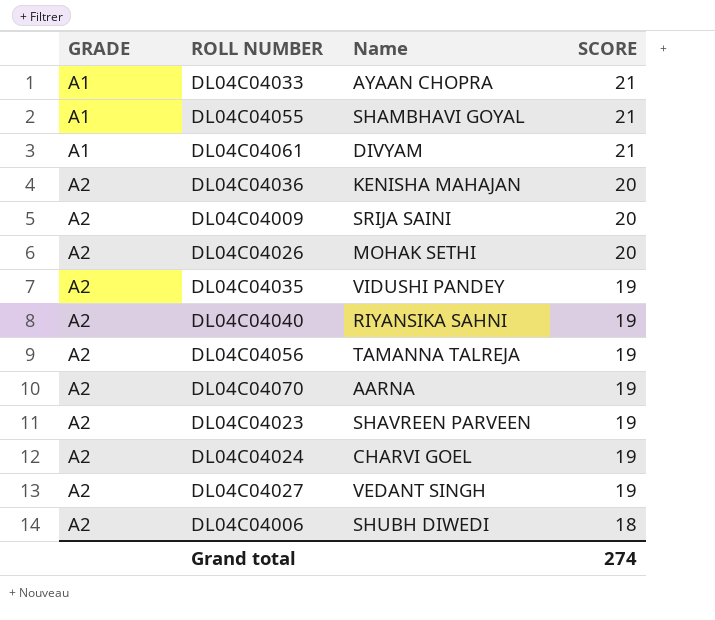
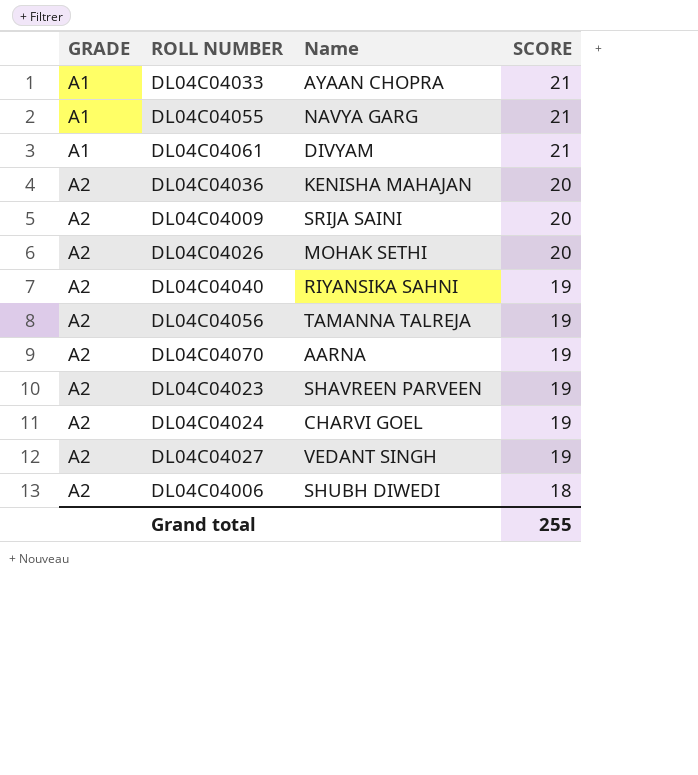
row DL04C04035: A2 | VIDUSHI PANDEY | 19 -> none
DL04C04055 | Name: SHAMBHAVI GOYAL -> NAVYA GARG
Grand total | SCORE: 274 -> 255

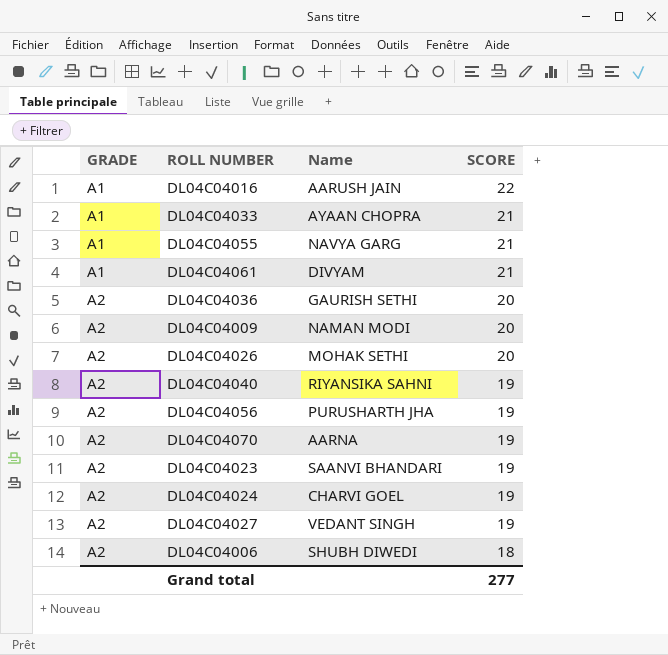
row DL04C04016: none -> A1 | AARUSH JAIN | 22
DL04C04036 | Name: KENISHA MAHAJAN -> GAURISH SETHI
DL04C04009 | Name: SRIJA SAINI -> NAMAN MODI
DL04C04056 | Name: TAMANNA TALREJA -> PURUSHARTH JHA
DL04C04023 | Name: SHAVREEN PARVEEN -> SAANVI BHANDARI
Grand total | SCORE: 255 -> 277

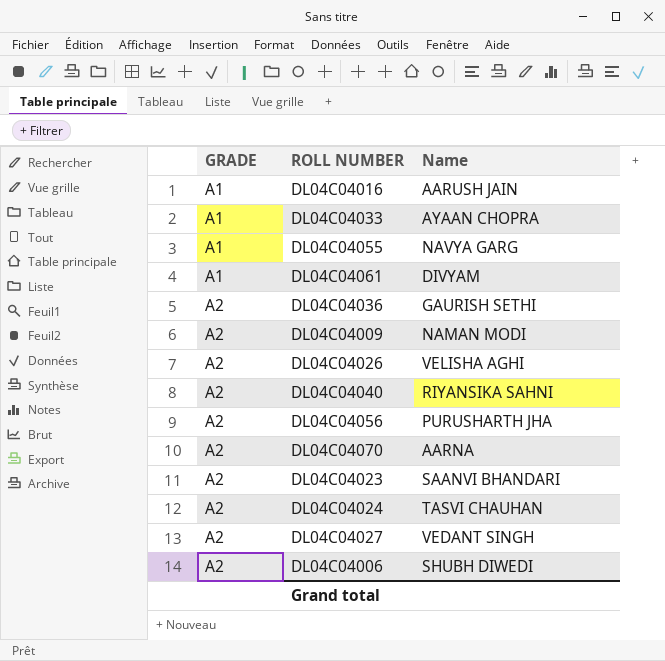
column SCORE | position: 4 -> none
DL04C04026 | Name: MOHAK SETHI -> VELISHA AGHI
DL04C04024 | Name: CHARVI GOEL -> TASVI CHAUHAN

